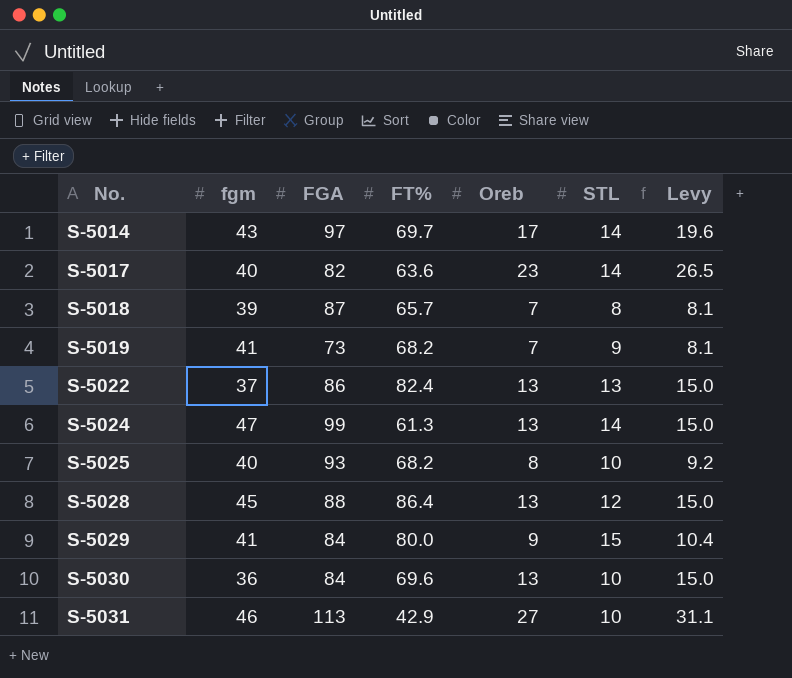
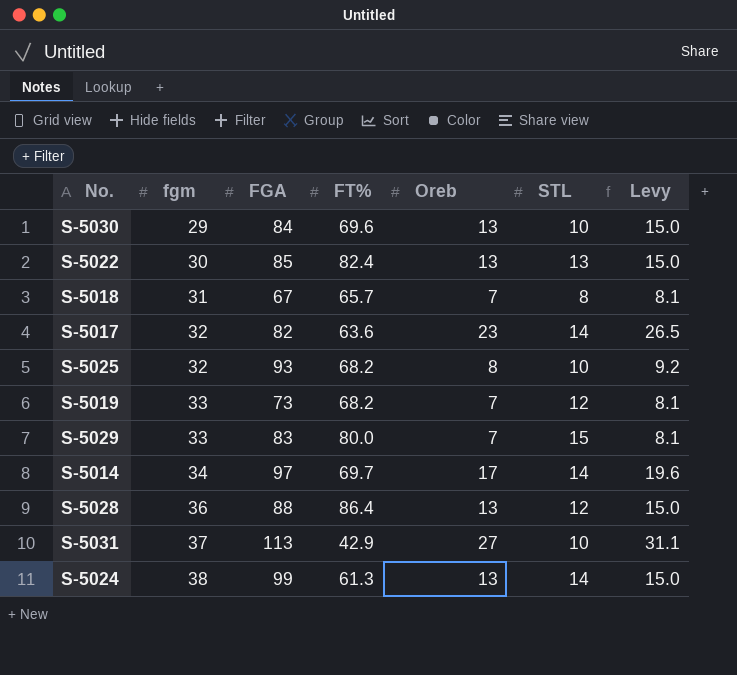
row order: No. ascending -> fgm ascending
S-5030 | fgm: 36 -> 29
S-5022 | fgm: 37 -> 30
S-5022 | FGA: 86 -> 85
S-5018 | fgm: 39 -> 31
S-5018 | FGA: 87 -> 67
S-5017 | fgm: 40 -> 32
S-5025 | fgm: 40 -> 32
S-5019 | fgm: 41 -> 33
S-5019 | STL: 9 -> 12
S-5029 | fgm: 41 -> 33
S-5029 | FGA: 84 -> 83
S-5029 | Oreb: 9 -> 7
S-5029 | Levy: 10.4 -> 8.1
S-5014 | fgm: 43 -> 34
S-5028 | fgm: 45 -> 36
S-5031 | fgm: 46 -> 37
S-5024 | fgm: 47 -> 38

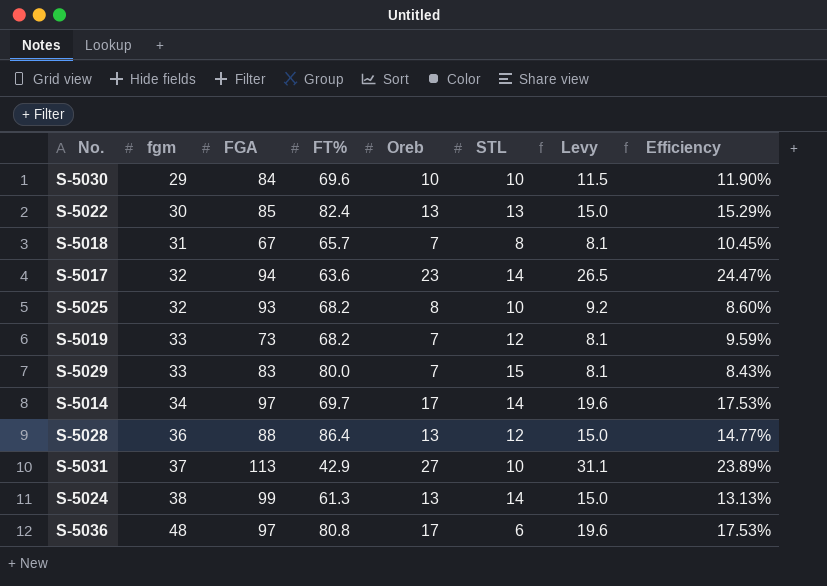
column Efficiency | formula: none -> [Oreb] / [FGA]
S-5030 | Oreb: 13 -> 10
S-5030 | Levy: 15.0 -> 11.5
S-5017 | FGA: 82 -> 94
row S-5036: none -> 48 | 97 | 80.8 | 17 | 6 | 19.6 | 17.53%

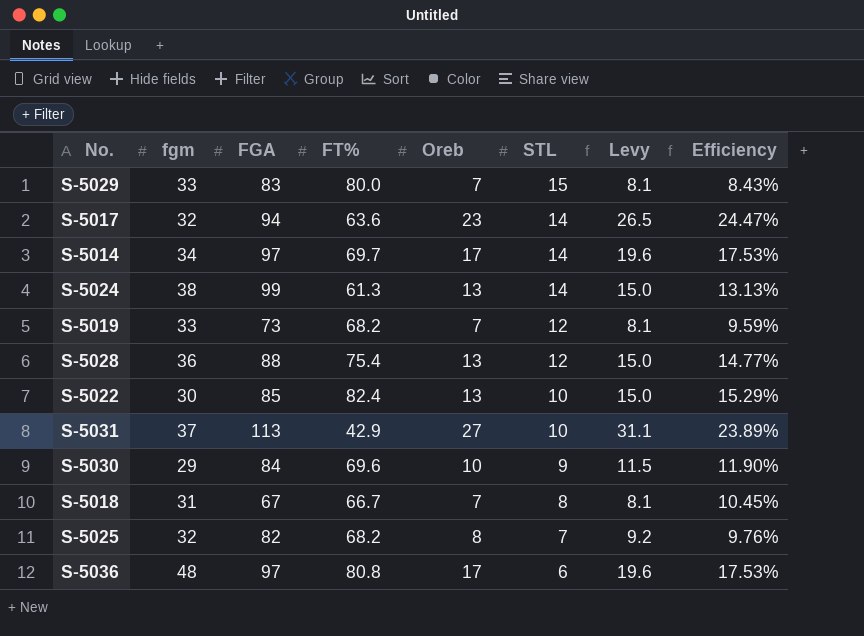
row order: fgm ascending -> STL descending
S-5028 | FT%: 86.4 -> 75.4
S-5022 | STL: 13 -> 10
S-5030 | STL: 10 -> 9
S-5018 | FT%: 65.7 -> 66.7
S-5025 | FGA: 93 -> 82
S-5025 | STL: 10 -> 7
S-5025 | Efficiency: 8.60% -> 9.76%

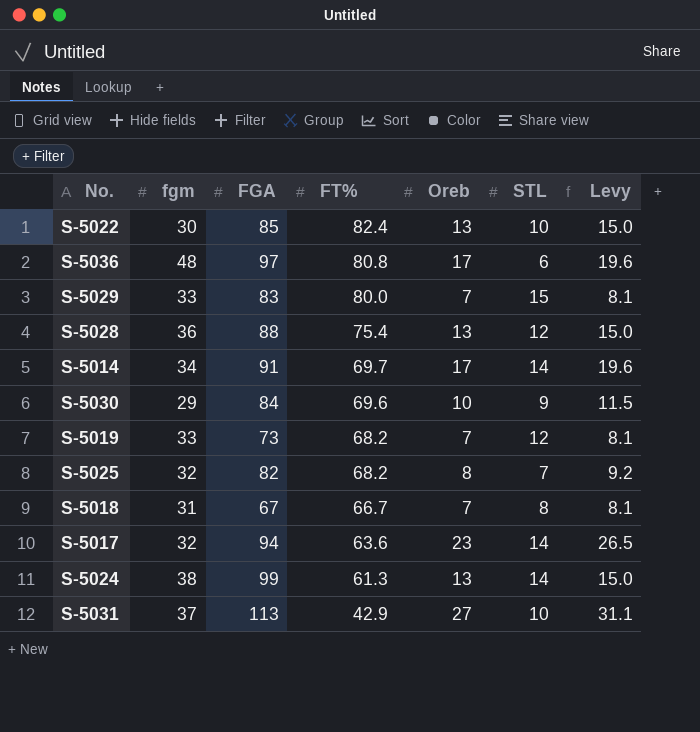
row order: STL descending -> FT% descending
column Efficiency | formula: [Oreb] / [FGA] -> none
S-5014 | FGA: 97 -> 91

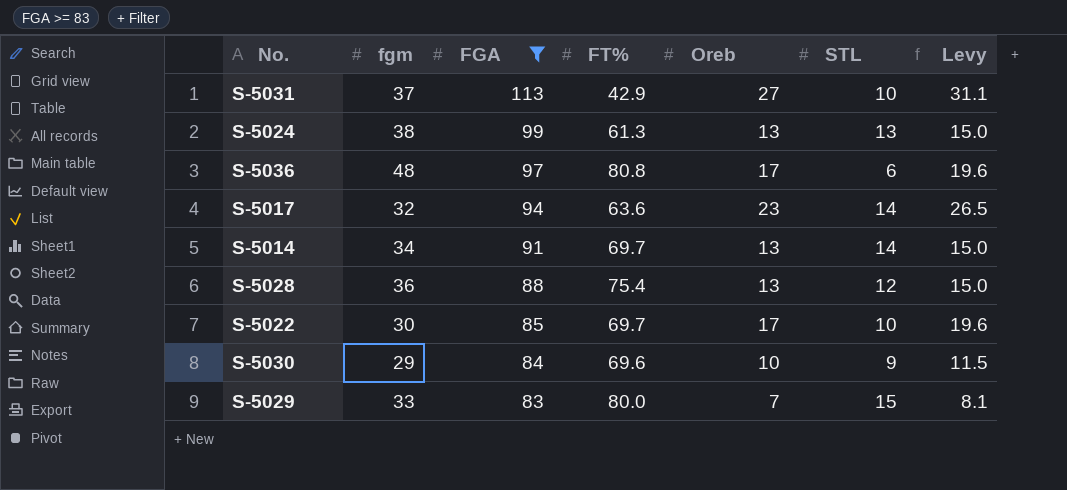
filter: none -> FGA >= 83
row order: FT% descending -> FGA descending
S-5024 | STL: 14 -> 13
S-5014 | Oreb: 17 -> 13
S-5014 | Levy: 19.6 -> 15.0
S-5022 | FT%: 82.4 -> 69.7
S-5022 | Oreb: 13 -> 17
S-5022 | Levy: 15.0 -> 19.6

